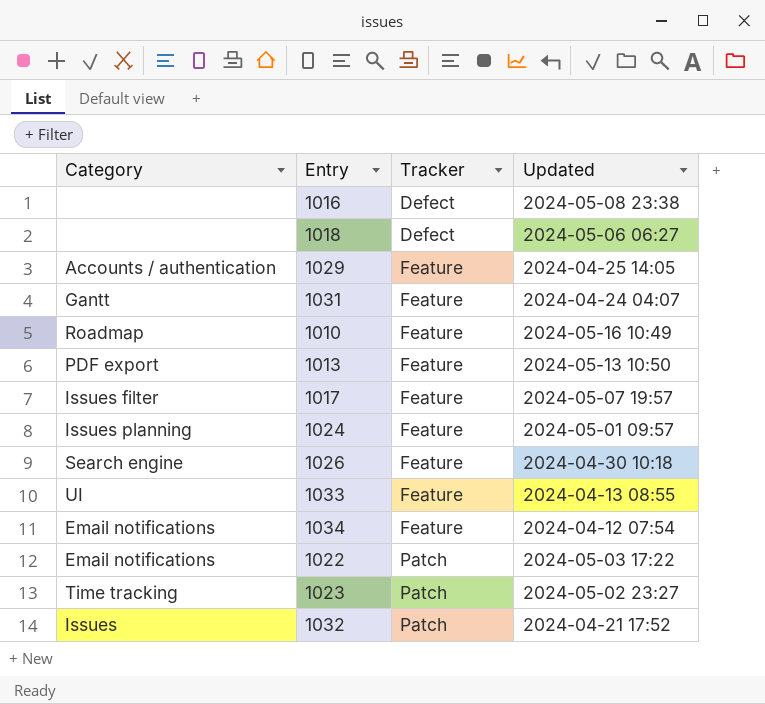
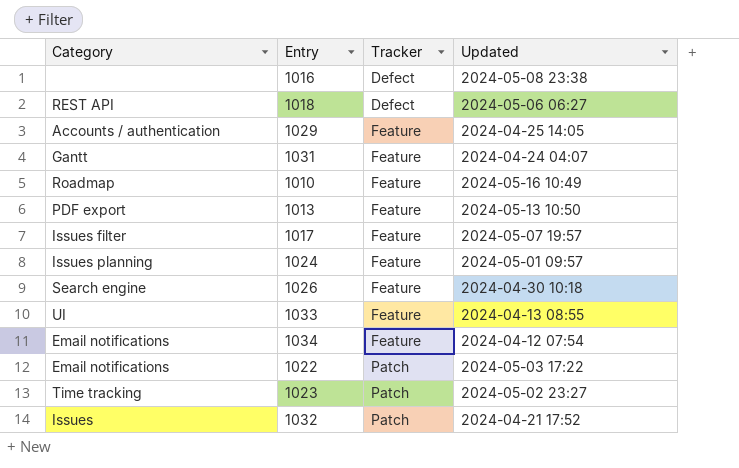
1018 | Category: none -> REST API

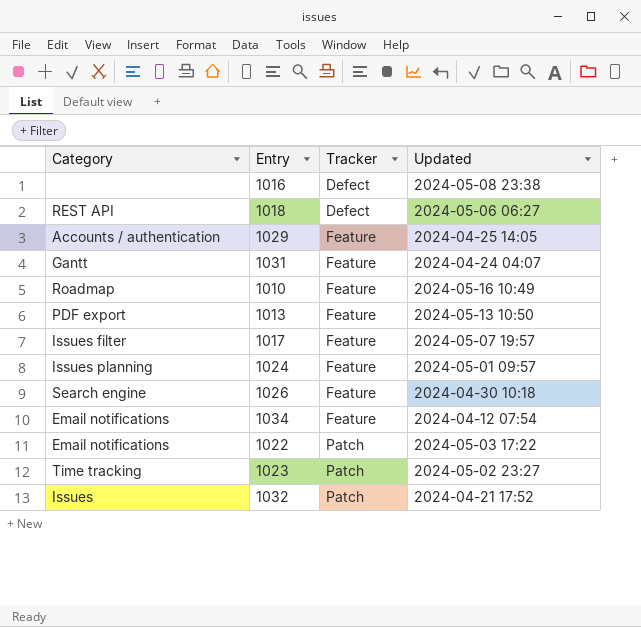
row 1033: UI | Feature | 2024-04-13 08:55 -> none

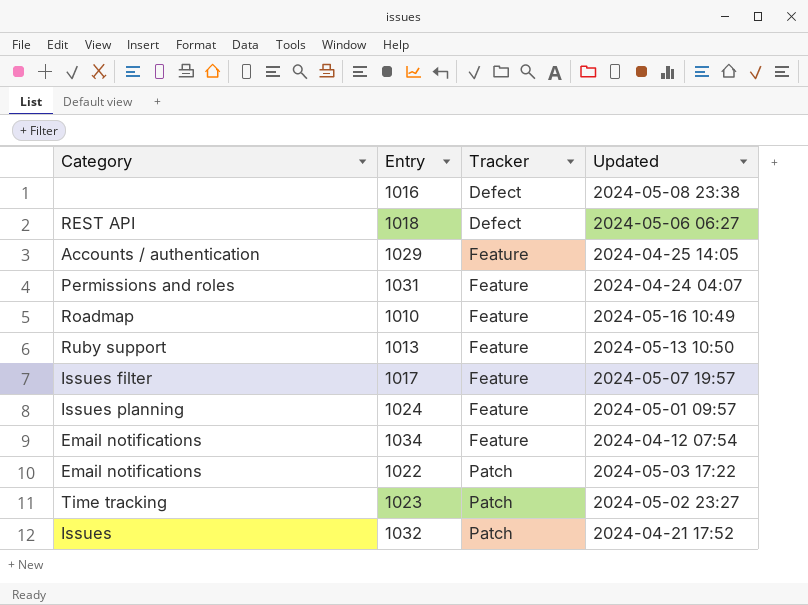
row 1026: Search engine | Feature | 2024-04-30 10:18 -> none
1031 | Category: Gantt -> Permissions and roles
1013 | Category: PDF export -> Ruby support

